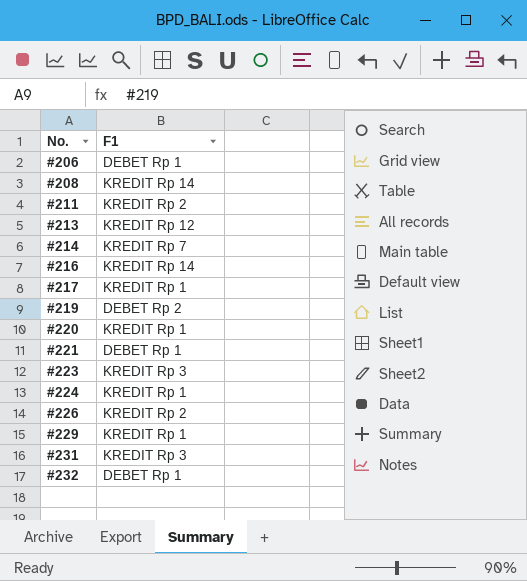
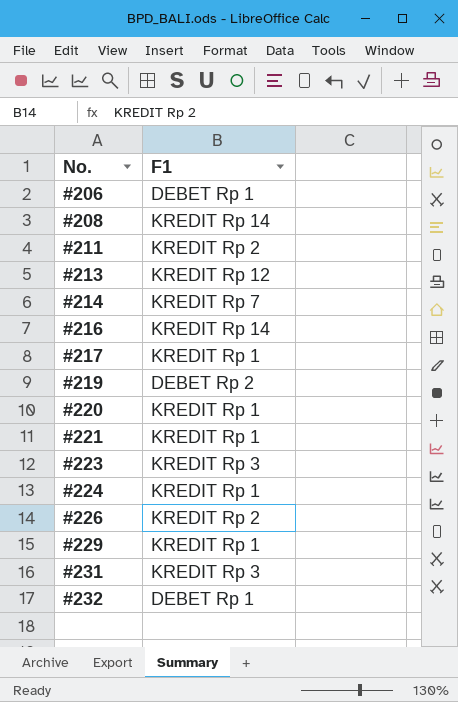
#221 | F1: DEBET Rp 1 -> KREDIT Rp 1

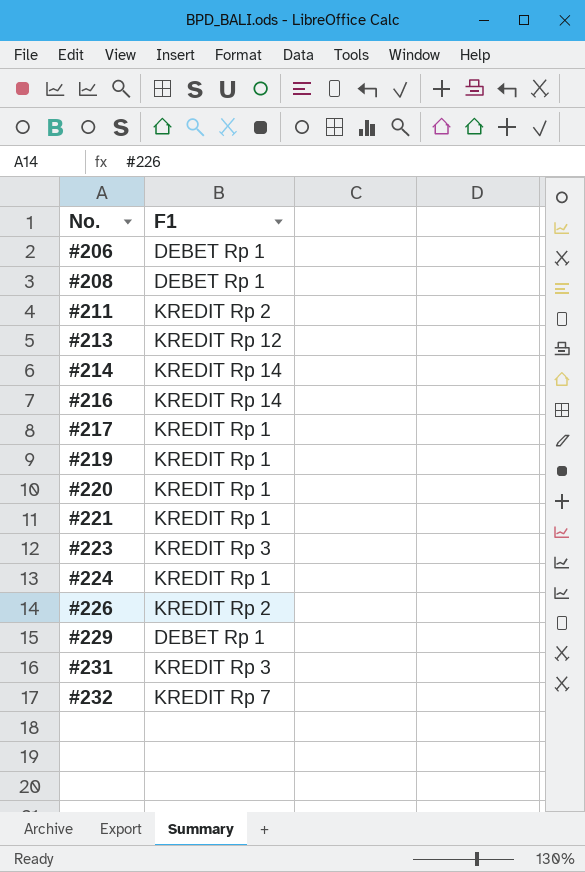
#208 | F1: KREDIT Rp 14 -> DEBET Rp 1
#214 | F1: KREDIT Rp 7 -> KREDIT Rp 14
#219 | F1: DEBET Rp 2 -> KREDIT Rp 1
#229 | F1: KREDIT Rp 1 -> DEBET Rp 1
#232 | F1: DEBET Rp 1 -> KREDIT Rp 7

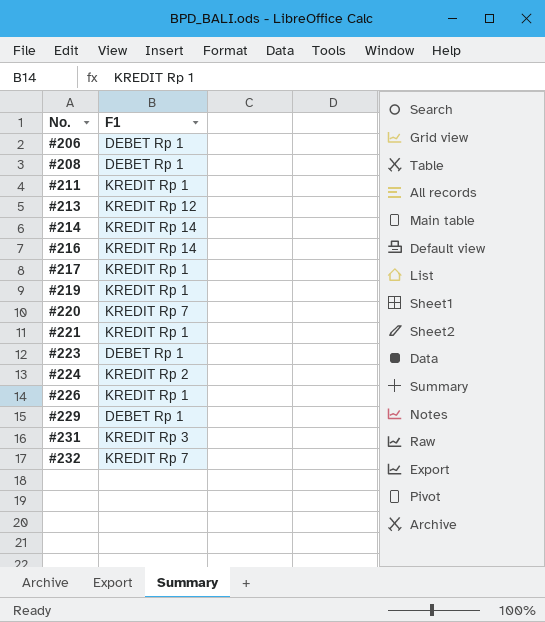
#211 | F1: KREDIT Rp 2 -> KREDIT Rp 1
#220 | F1: KREDIT Rp 1 -> KREDIT Rp 7
#223 | F1: KREDIT Rp 3 -> DEBET Rp 1
#224 | F1: KREDIT Rp 1 -> KREDIT Rp 2
#226 | F1: KREDIT Rp 2 -> KREDIT Rp 1

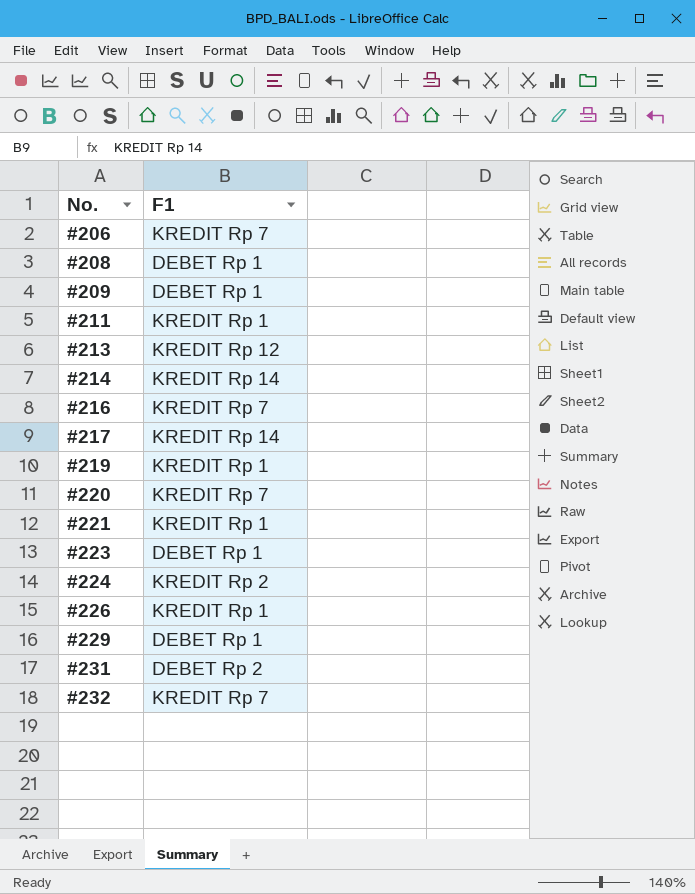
#206 | F1: DEBET Rp 1 -> KREDIT Rp 7
row #209: none -> DEBET Rp 1
#216 | F1: KREDIT Rp 14 -> KREDIT Rp 7
#217 | F1: KREDIT Rp 1 -> KREDIT Rp 14
#231 | F1: KREDIT Rp 3 -> DEBET Rp 2

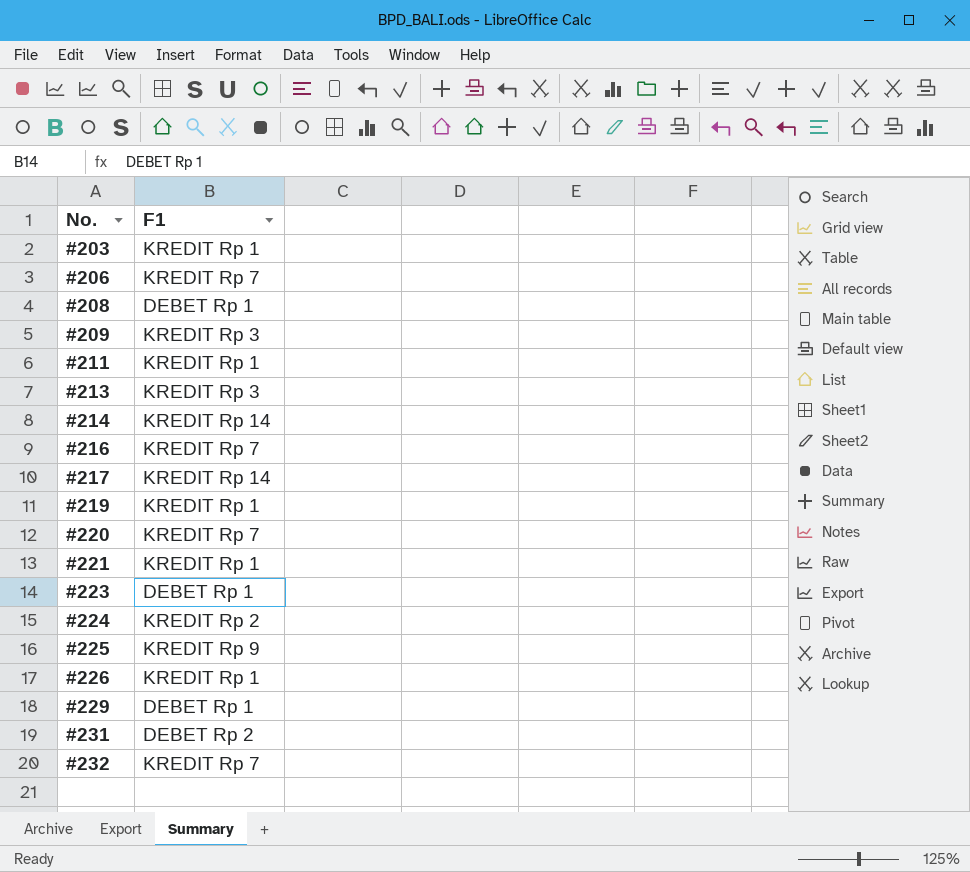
row #203: none -> KREDIT Rp 1
#209 | F1: DEBET Rp 1 -> KREDIT Rp 3
#213 | F1: KREDIT Rp 12 -> KREDIT Rp 3
row #225: none -> KREDIT Rp 9

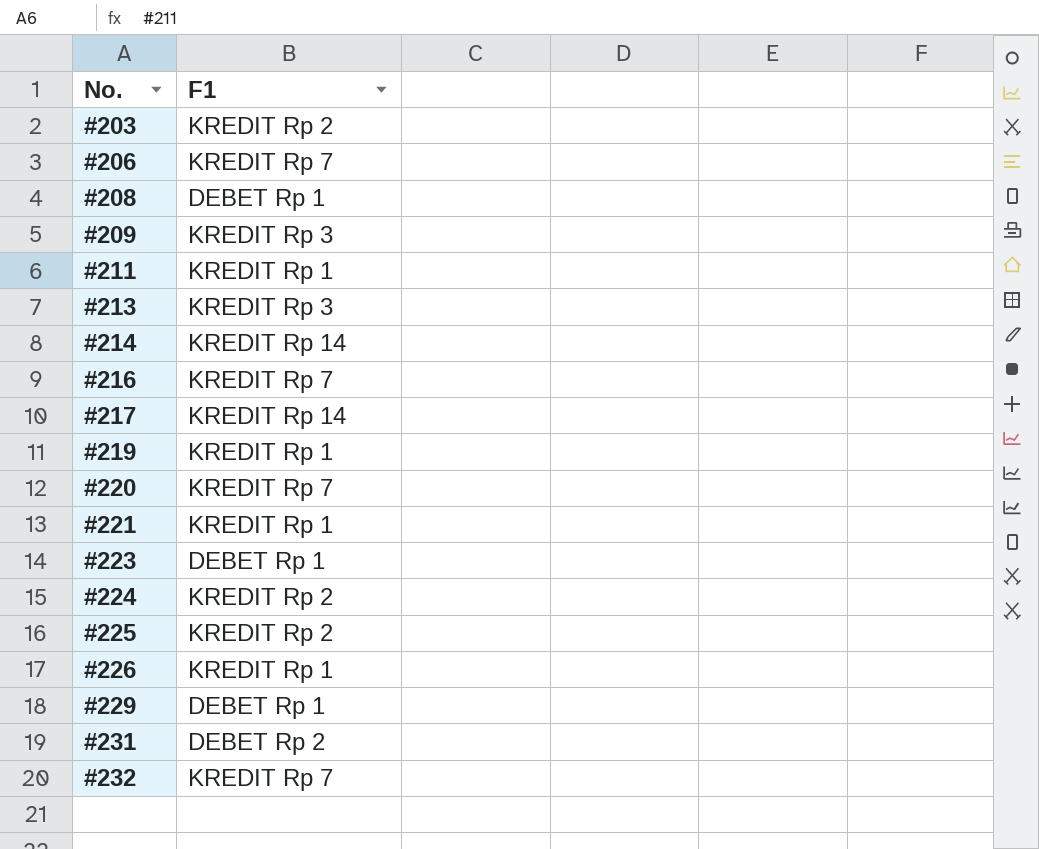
#203 | F1: KREDIT Rp 1 -> KREDIT Rp 2
#225 | F1: KREDIT Rp 9 -> KREDIT Rp 2

